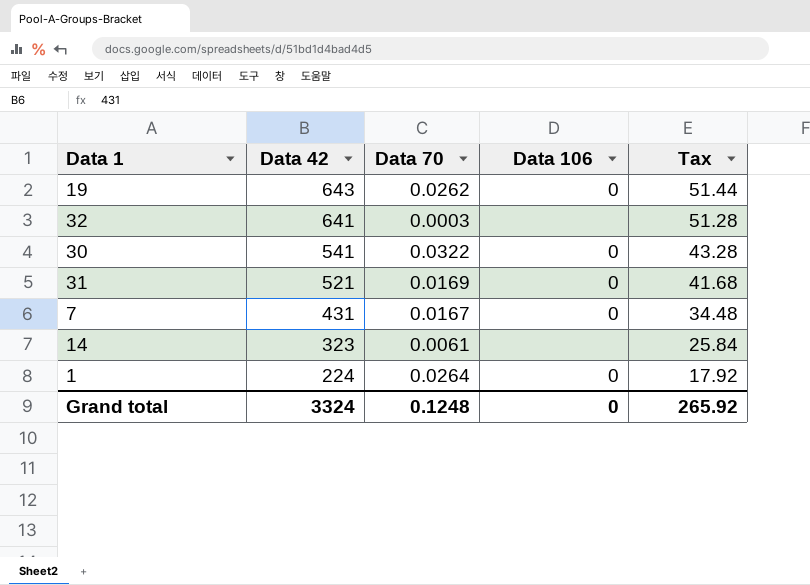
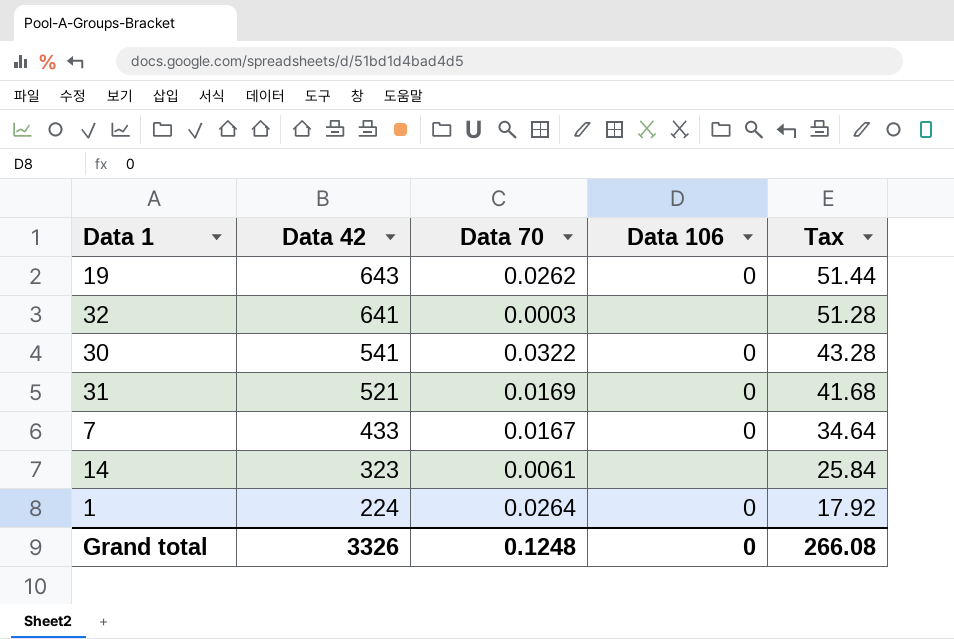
7 | Data 42: 431 -> 433
7 | Tax: 34.48 -> 34.64
Grand total | Data 42: 3324 -> 3326
Grand total | Tax: 265.92 -> 266.08

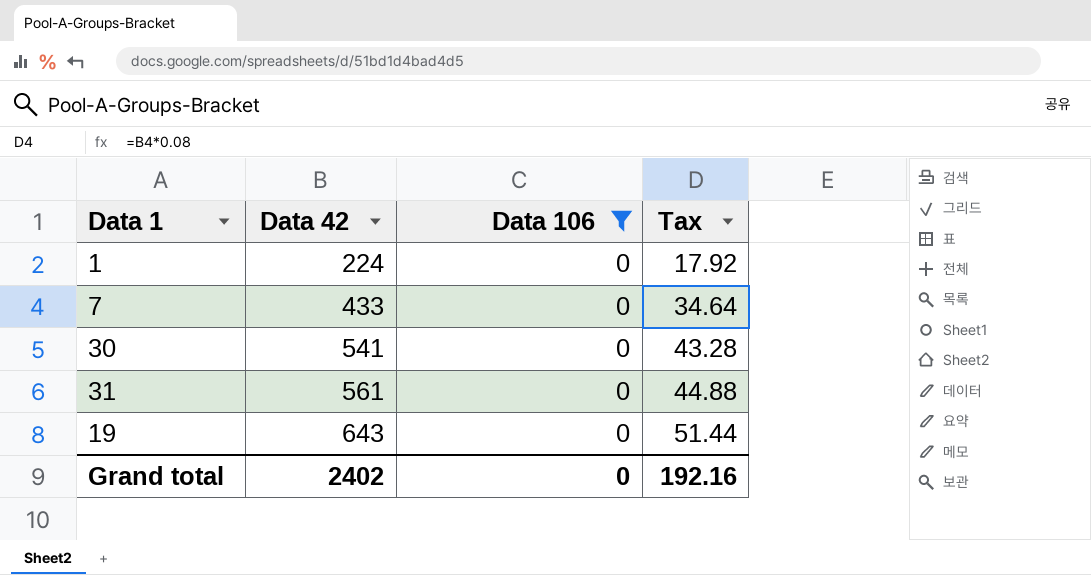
filter: none -> Data 106 = 0
row order: Data 42 descending -> Data 42 ascending
column Data 70 | position: 3 -> none
31 | Data 42: 521 -> 561
31 | Tax: 41.68 -> 44.88
Grand total | Data 42: 3326 -> 2402
Grand total | Tax: 266.08 -> 192.16

